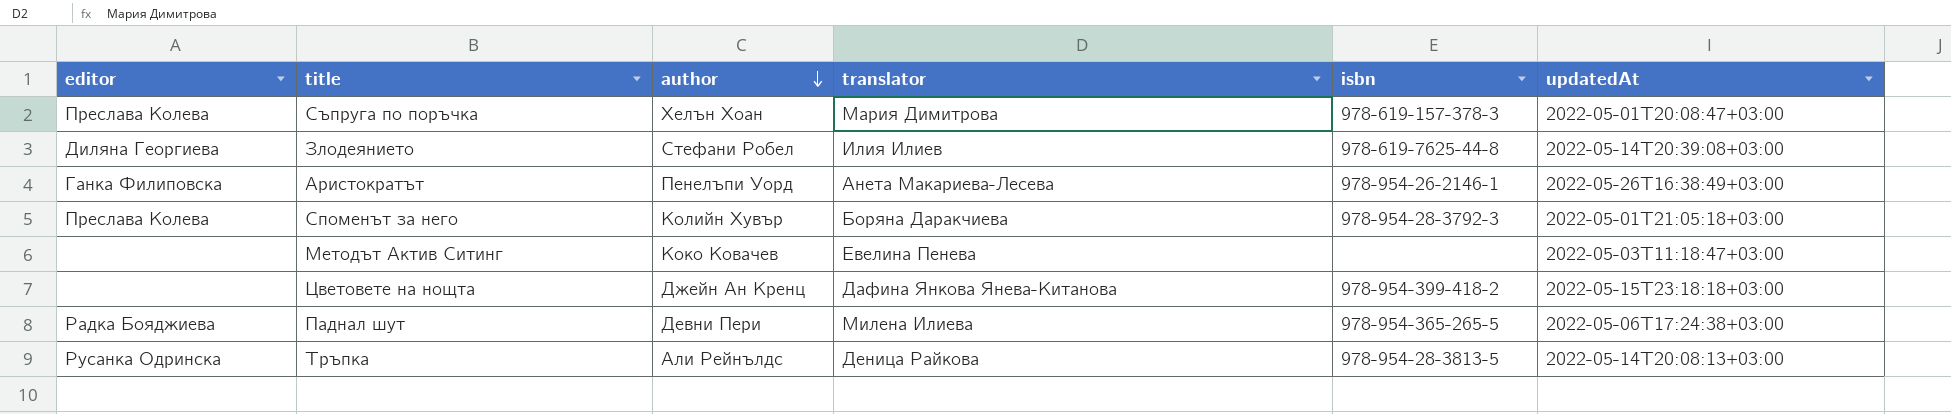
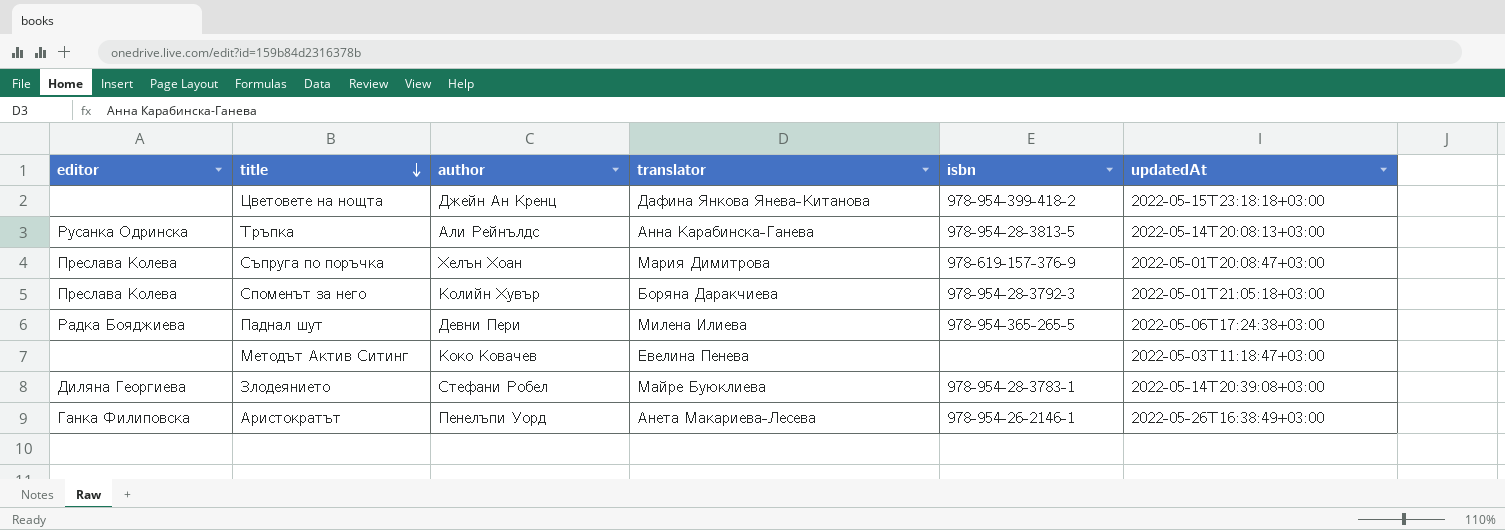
row order: author descending -> title descending
Тръпка | translator: Деница Райкова -> Анна Карабинска-Ганева
Съпруга по поръчка | isbn: 978-619-157-378-3 -> 978-619-157-376-9
Злодеянието | translator: Илия Илиев -> Майре Буюклиева
Злодеянието | isbn: 978-619-7625-44-8 -> 978-954-28-3783-1

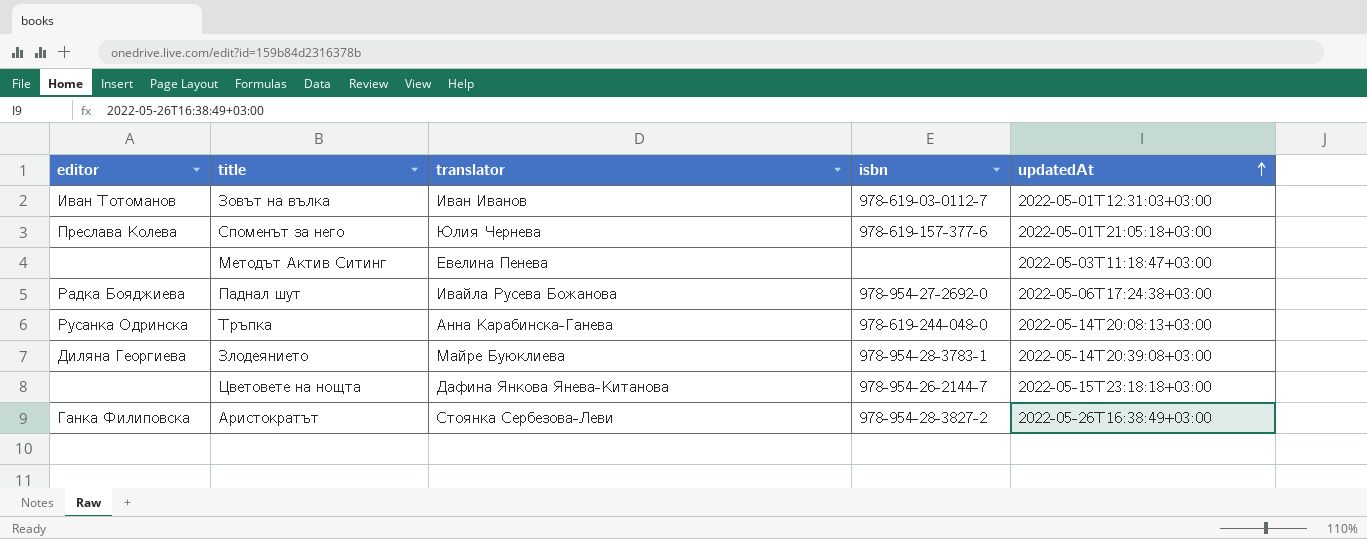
row order: title descending -> updatedAt ascending
column author | position: 3 -> none
row Съпруга по поръчка: Преслава Колева | Хелън Хоан | Мария Димитрова | 978-619-157-376-9 | 2022-05-01T20:08:47+03:00 -> none
row Зовът на вълка: none -> Иван Тотоманов | Иван Иванов | 978-619-03-0112-7 | 2022-05-01T12:31:03+03:00
Споменът за него | translator: Боряна Даракчиева -> Юлия Чернева
Споменът за него | isbn: 978-954-28-3792-3 -> 978-619-157-377-6
Паднал шут | translator: Милена Илиева -> Ивайла Русева Божанова
Паднал шут | isbn: 978-954-365-265-5 -> 978-954-27-2692-0
Тръпка | isbn: 978-954-28-3813-5 -> 978-619-244-048-0
Цветовете на нощта | isbn: 978-954-399-418-2 -> 978-954-26-2144-7
Аристократът | translator: Анета Макариева-Лесева -> Стоянка Сербезова-Леви
Аристократът | isbn: 978-954-26-2146-1 -> 978-954-28-3827-2

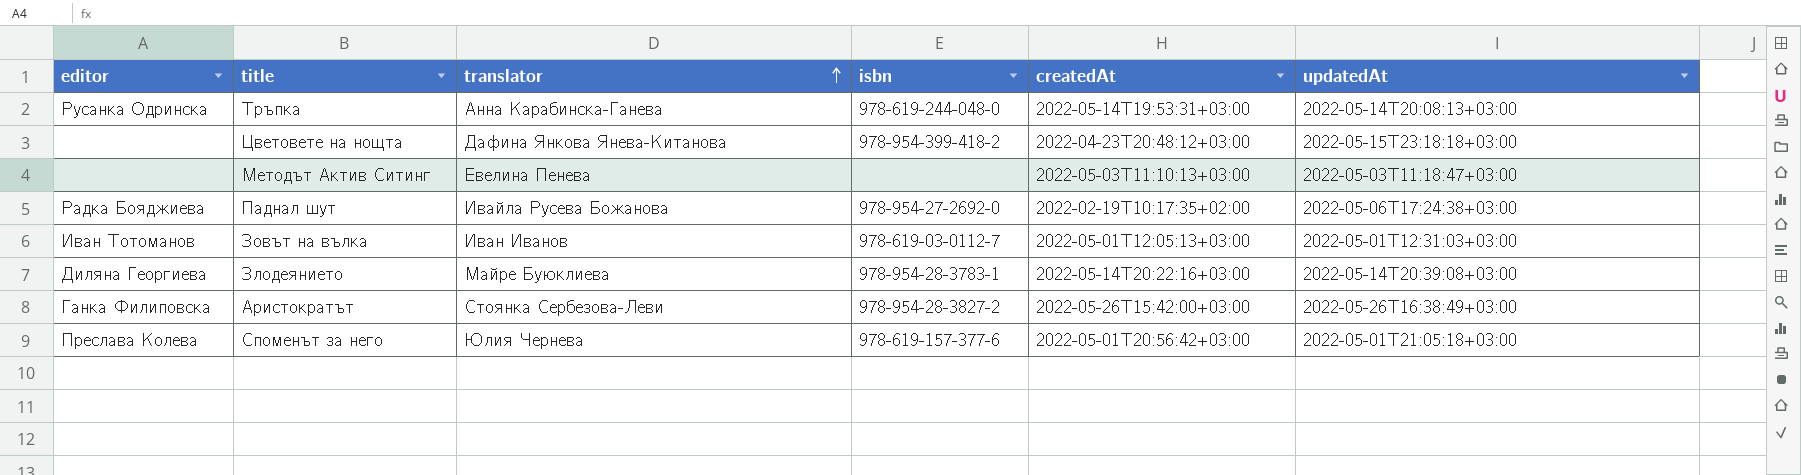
row order: updatedAt ascending -> translator ascending
column createdAt | position: none -> 5
Цветовете на нощта | isbn: 978-954-26-2144-7 -> 978-954-399-418-2

